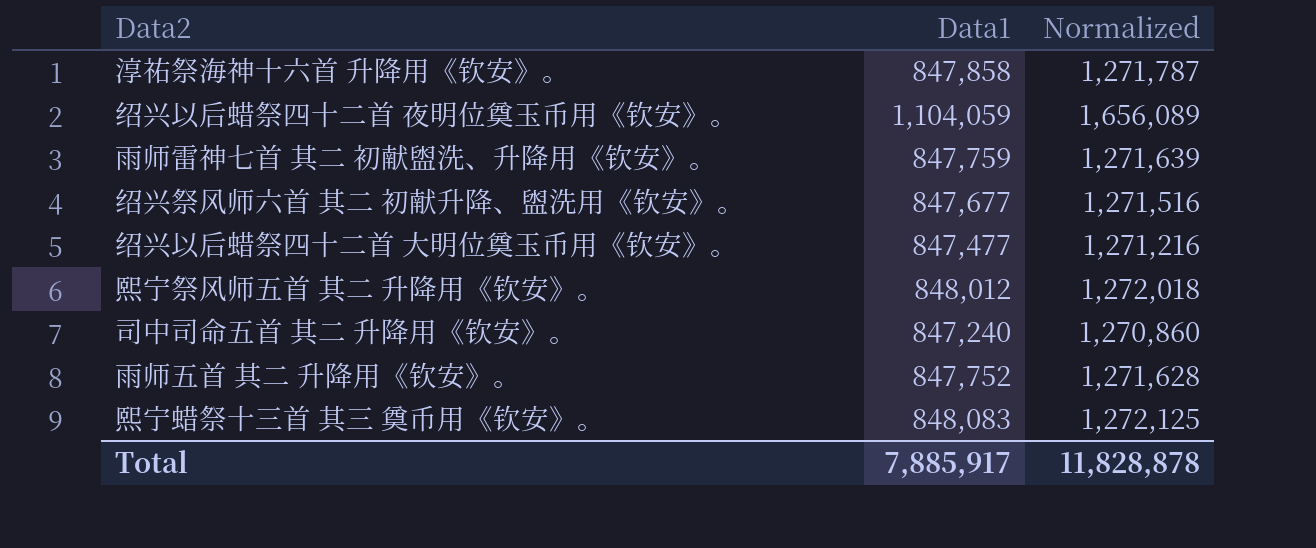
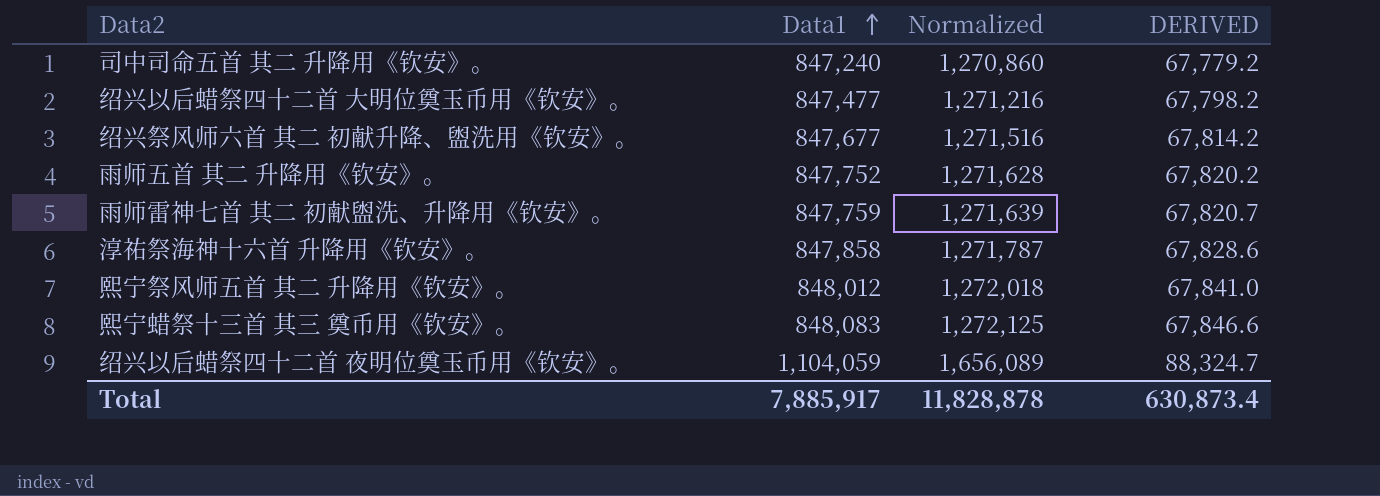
row order: none -> Data1 ascending
column DERIVED | formula: none -> [Data1] * 0.08

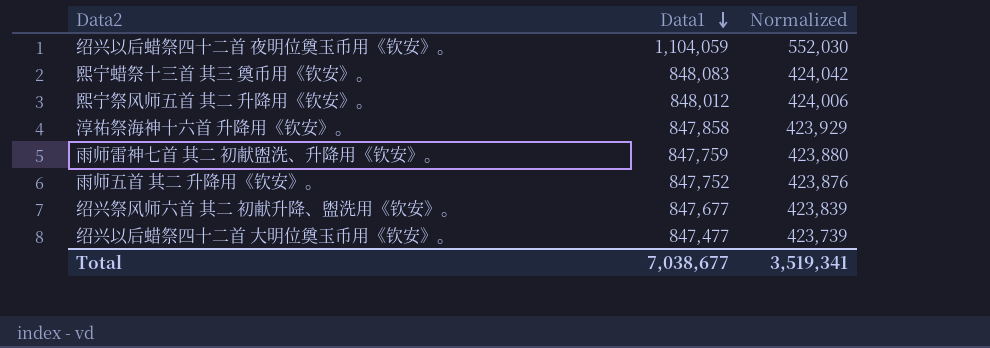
row order: Data1 ascending -> Data1 descending
column DERIVED | formula: [Data1] * 0.08 -> none
column Normalized | formula: [Data1] * 1.5 -> [Data1] * 0.5
row 司中司命五首 其二 升降用《钦安》。: 847,240 | 1,270,860 | 67,779.2 -> none
Total | Data1: 7,885,917 -> 7,038,677
Total | Normalized: 11,828,878 -> 3,519,341

